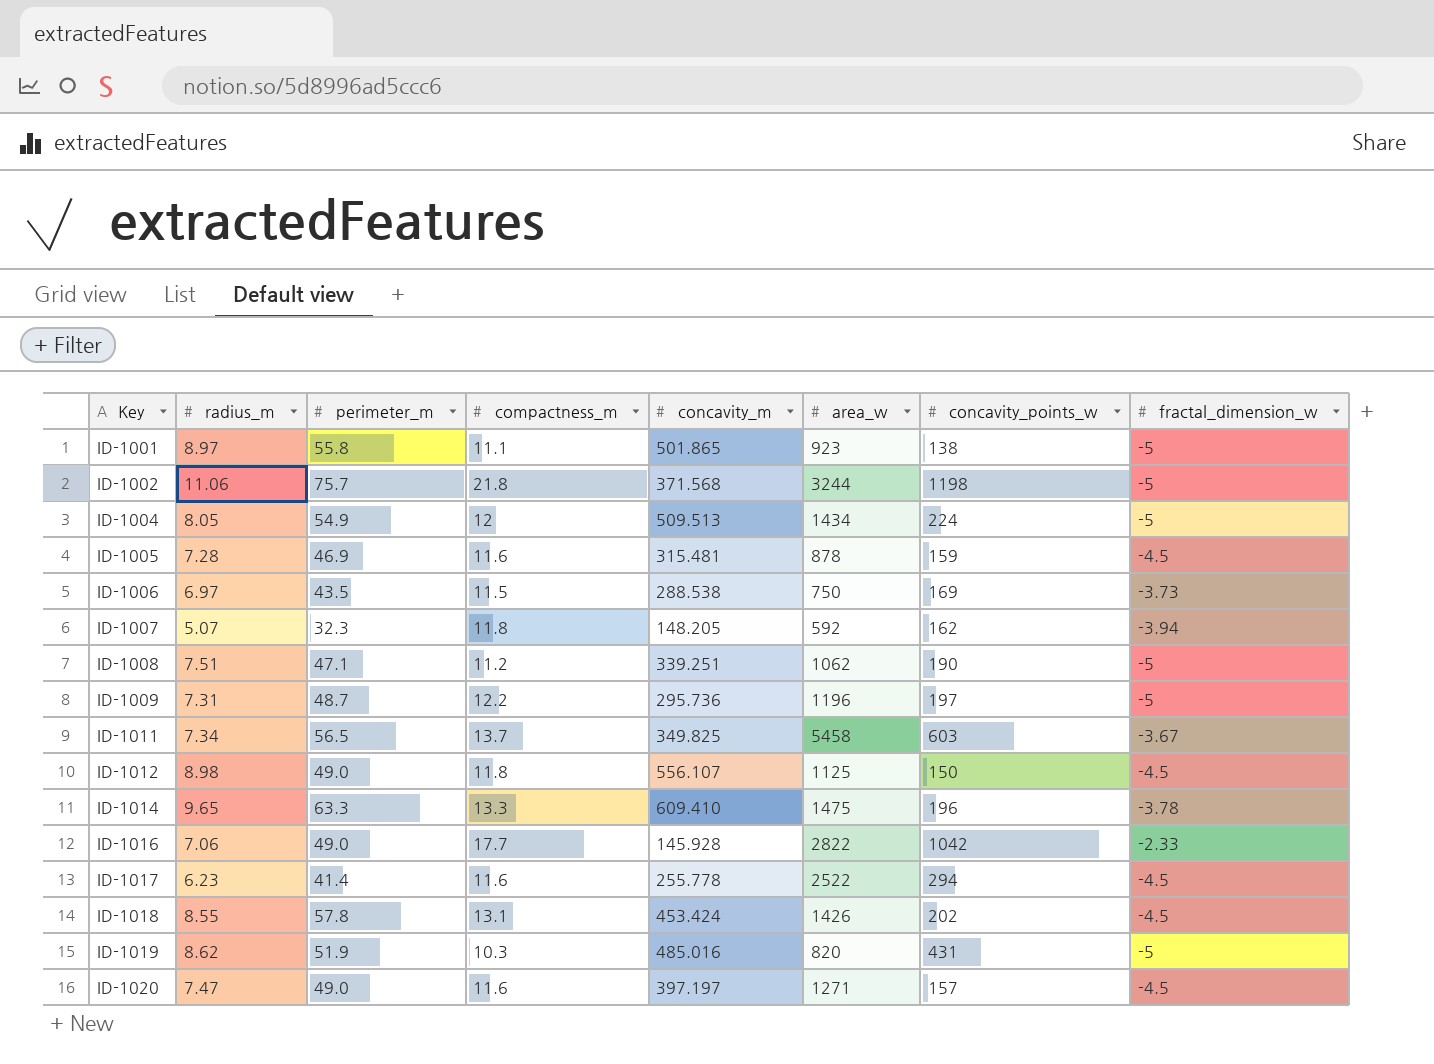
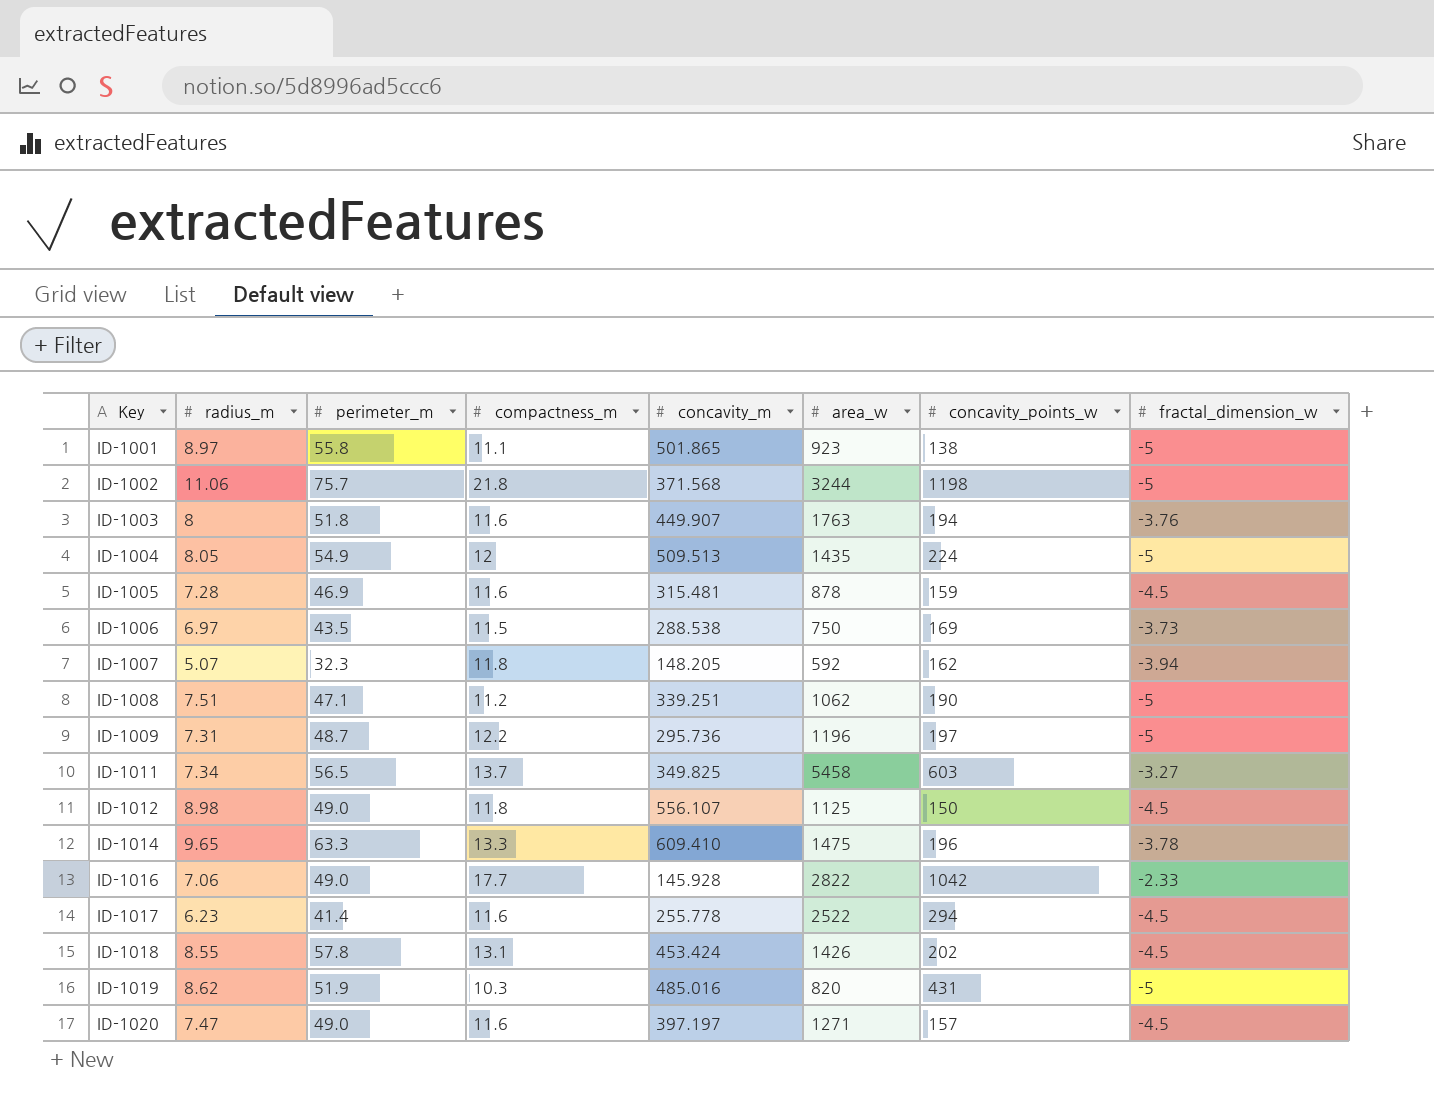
row ID-1003: none -> 8 | 51.8 | 11.6 | 449.907 | 1763 | 194 | -3.76
ID-1004 | area_w: 1434 -> 1435
ID-1011 | fractal_dimension_w: -3.67 -> -3.27

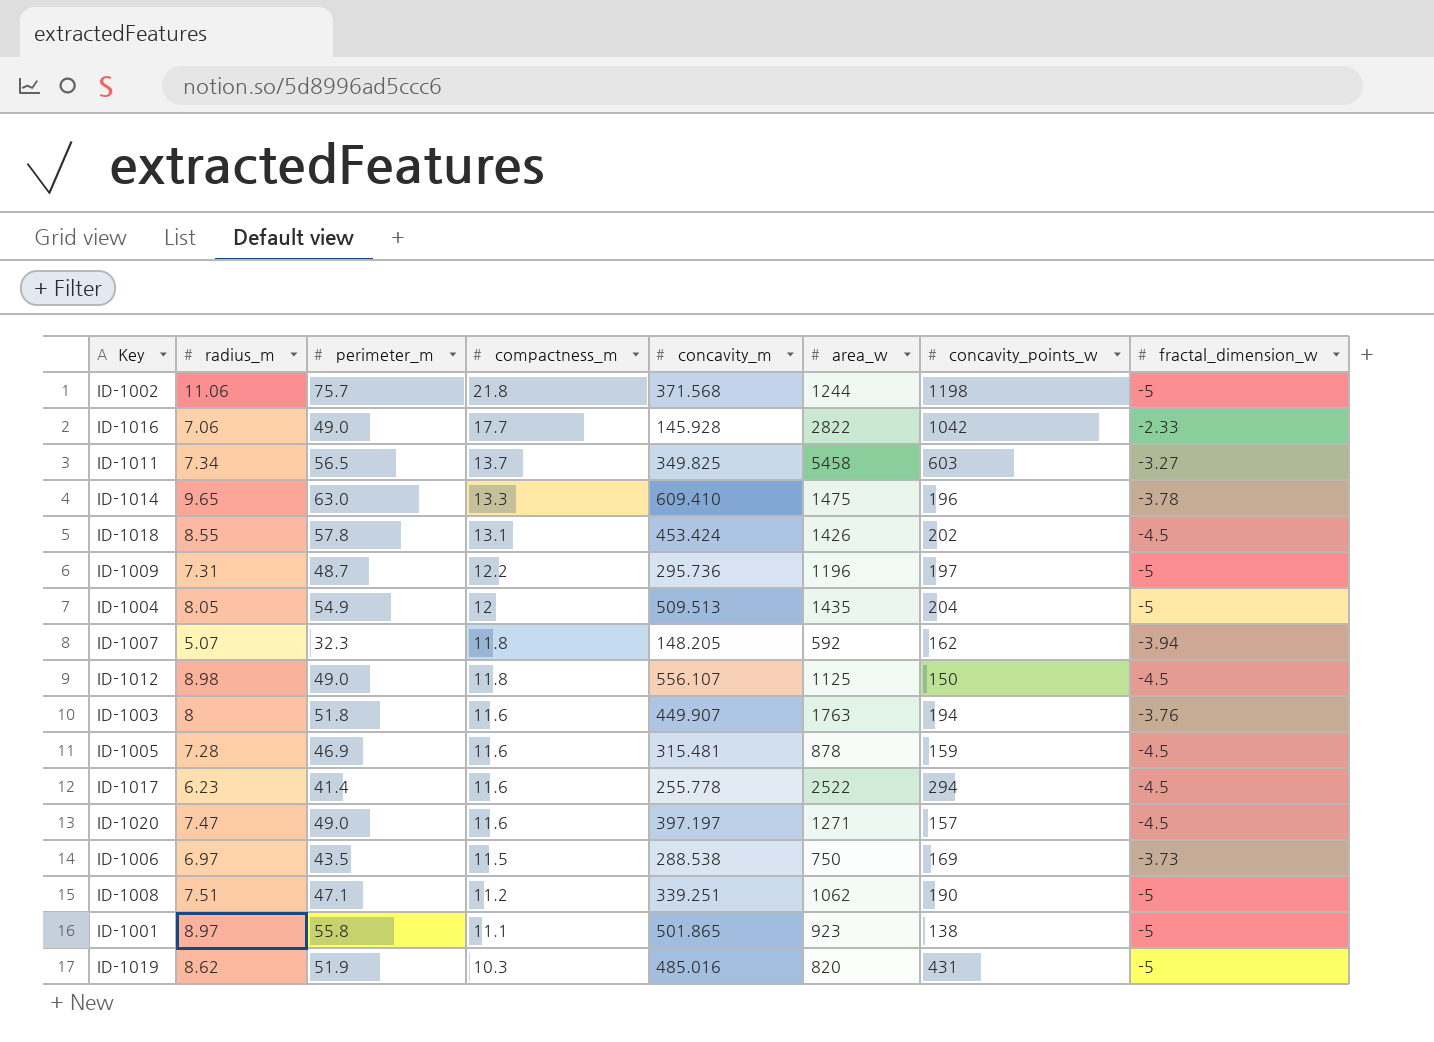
row order: Key ascending -> compactness_m descending
ID-1002 | area_w: 3244 -> 1244
ID-1014 | perimeter_m: 63.3 -> 63.0
ID-1004 | concavity_points_w: 224 -> 204

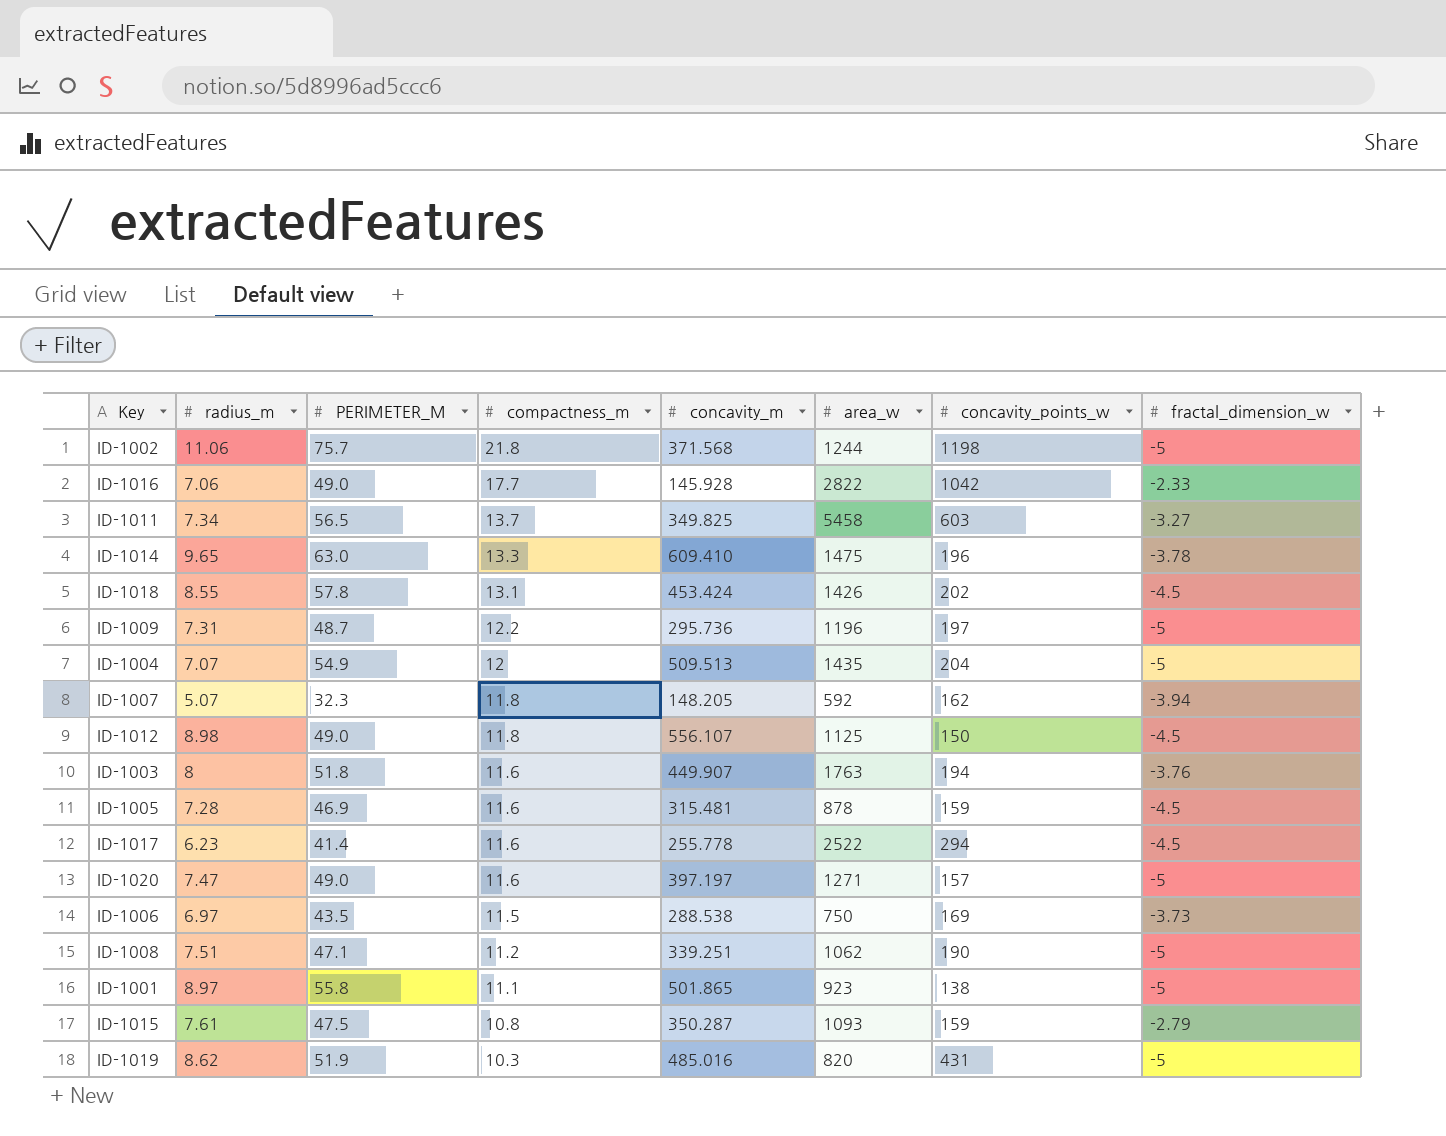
column name: perimeter_m -> PERIMETER_M
ID-1004 | radius_m: 8.05 -> 7.07
ID-1020 | fractal_dimension_w: -4.5 -> -5
row ID-1015: none -> 7.61 | 47.5 | 10.8 | 350.287 | 1093 | 159 | -2.79

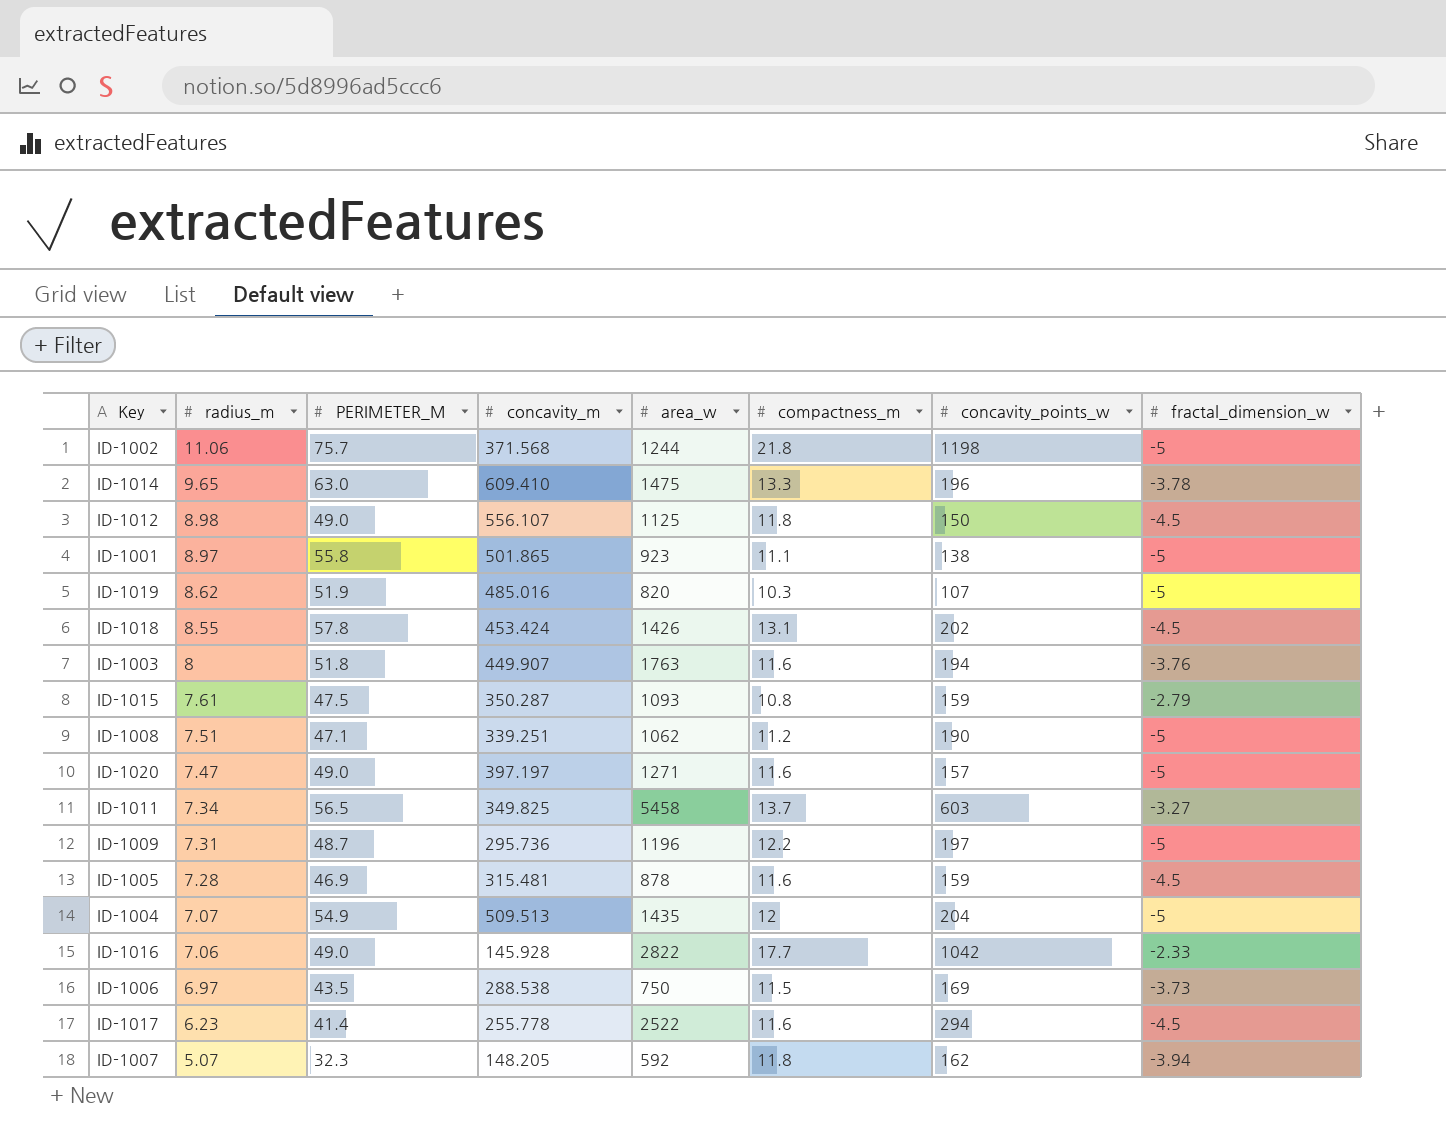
row order: compactness_m descending -> radius_m descending
column compactness_m | position: 4 -> 6
ID-1019 | concavity_points_w: 431 -> 107

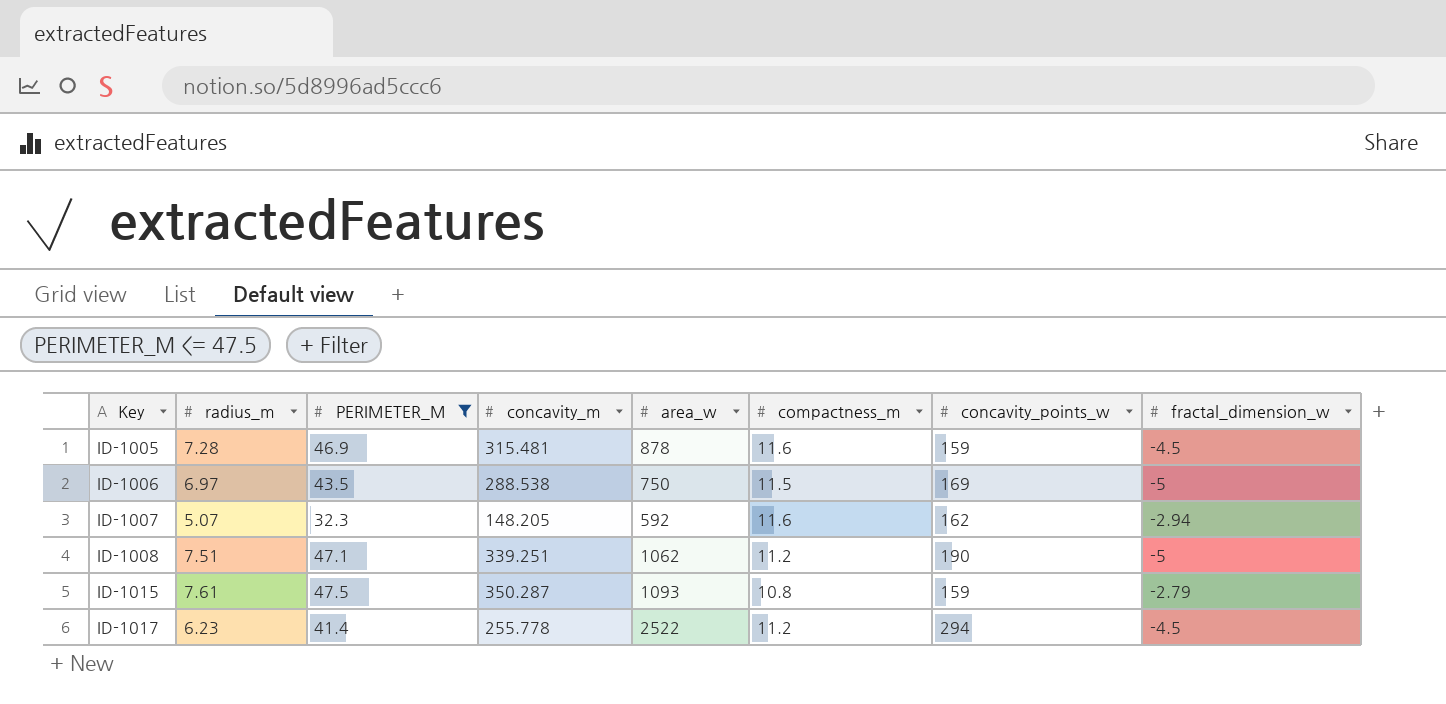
filter: none -> PERIMETER_M <= 47.5
row order: radius_m descending -> Key ascending
ID-1006 | fractal_dimension_w: -3.73 -> -5
ID-1007 | compactness_m: 11.8 -> 11.6
ID-1007 | fractal_dimension_w: -3.94 -> -2.94
ID-1017 | compactness_m: 11.6 -> 11.2

